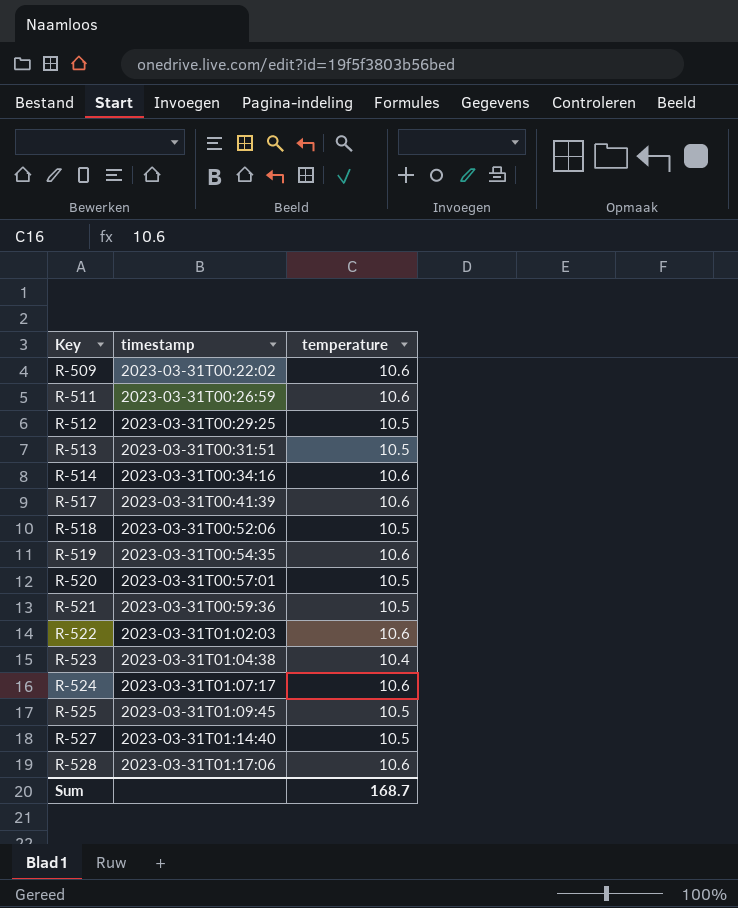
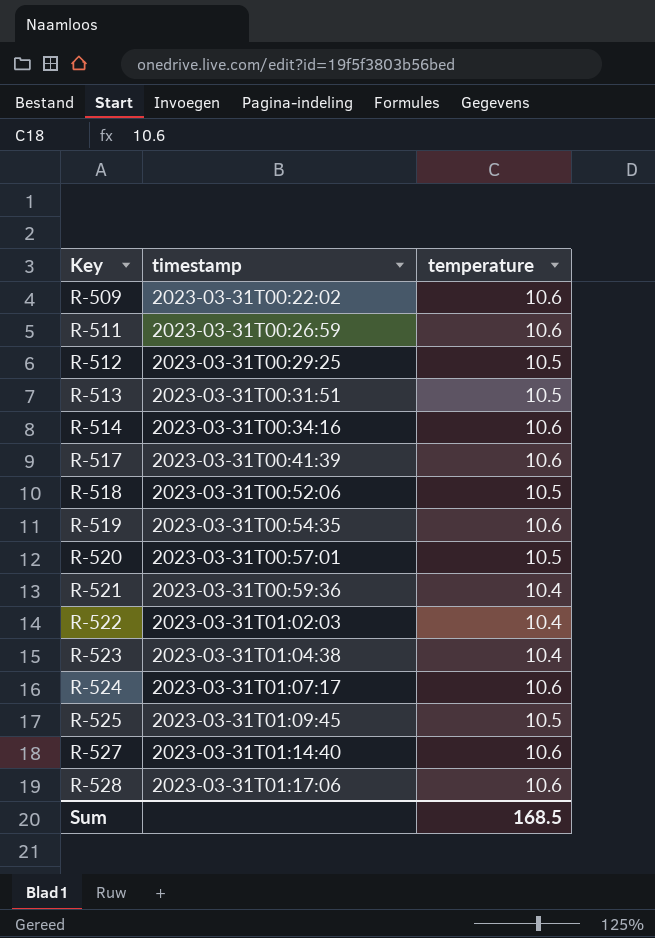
R-521 | temperature: 10.5 -> 10.4
R-522 | temperature: 10.6 -> 10.4
R-527 | temperature: 10.5 -> 10.6
Sum | temperature: 168.7 -> 168.5

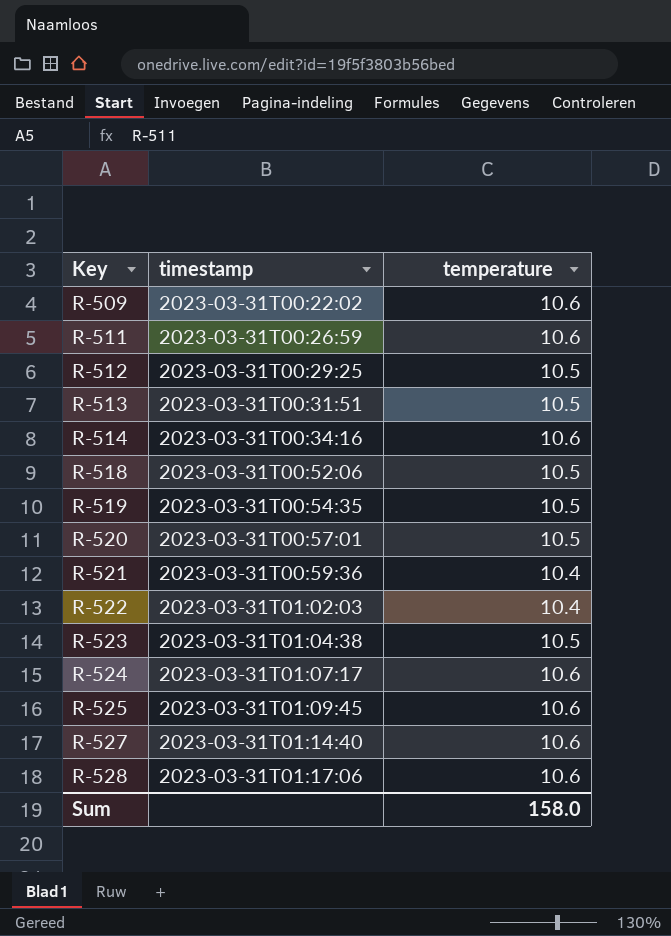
row R-517: 2023-03-31T00:41:39 | 10.6 -> none
R-519 | temperature: 10.6 -> 10.5
R-523 | temperature: 10.4 -> 10.5
R-525 | temperature: 10.5 -> 10.6
Sum | temperature: 168.5 -> 158.0

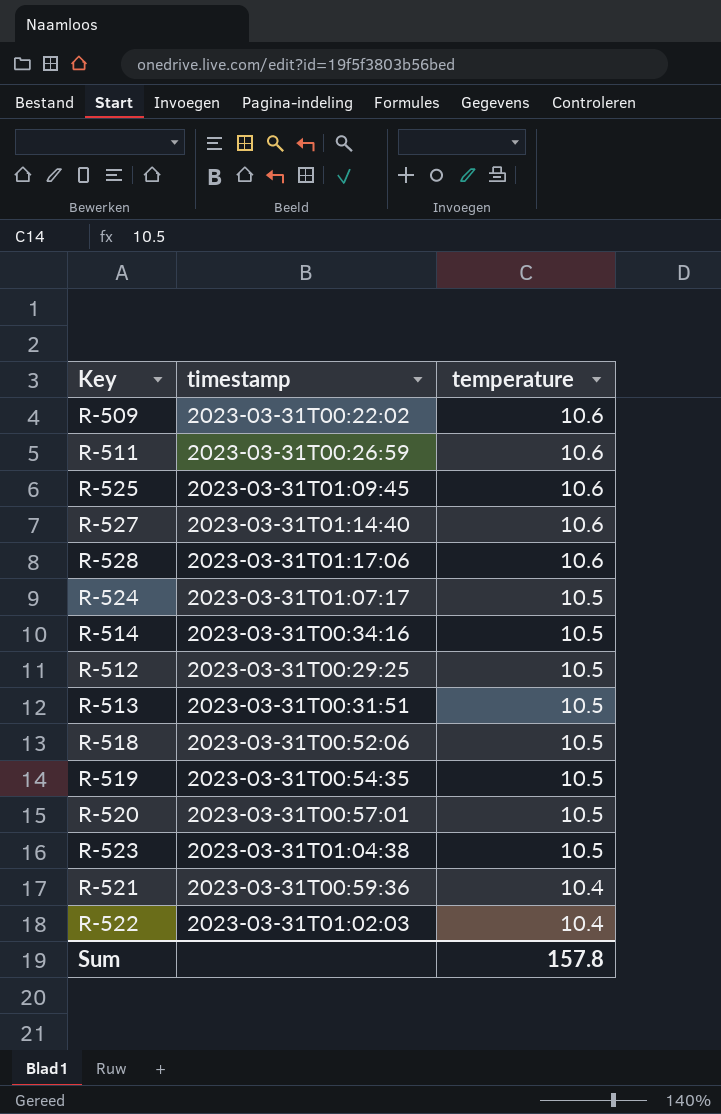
row order: Key ascending -> temperature descending
R-524 | temperature: 10.6 -> 10.5
R-514 | temperature: 10.6 -> 10.5
Sum | temperature: 158.0 -> 157.8

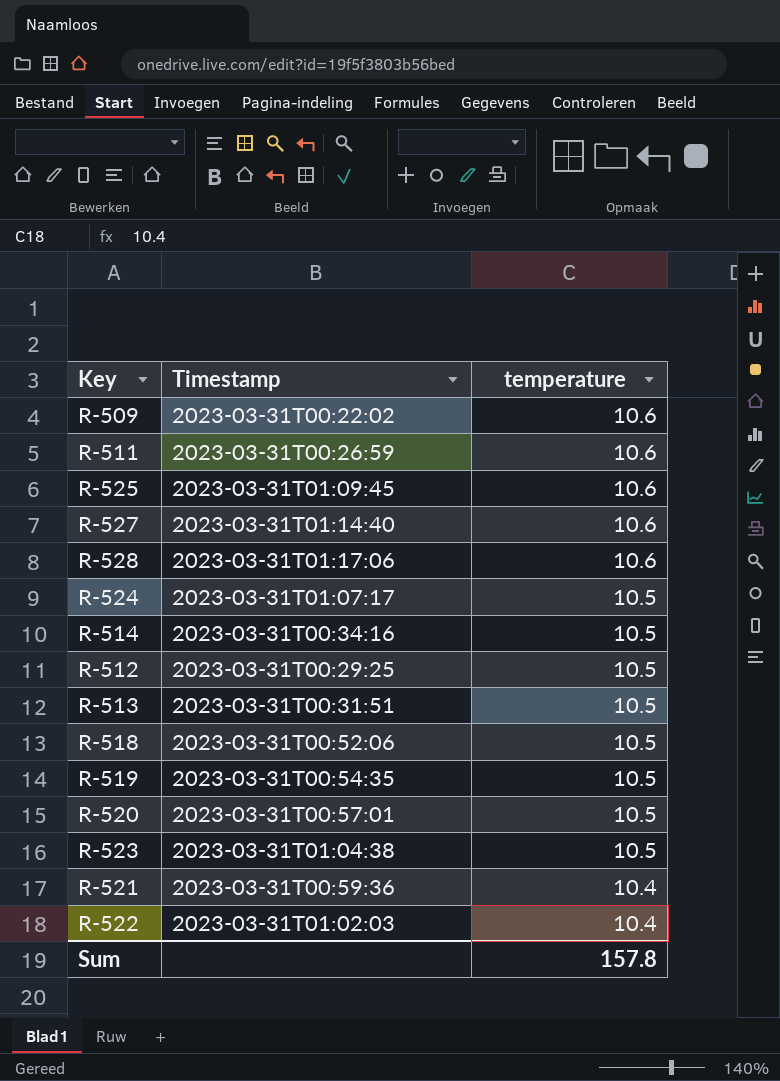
column name: timestamp -> Timestamp

